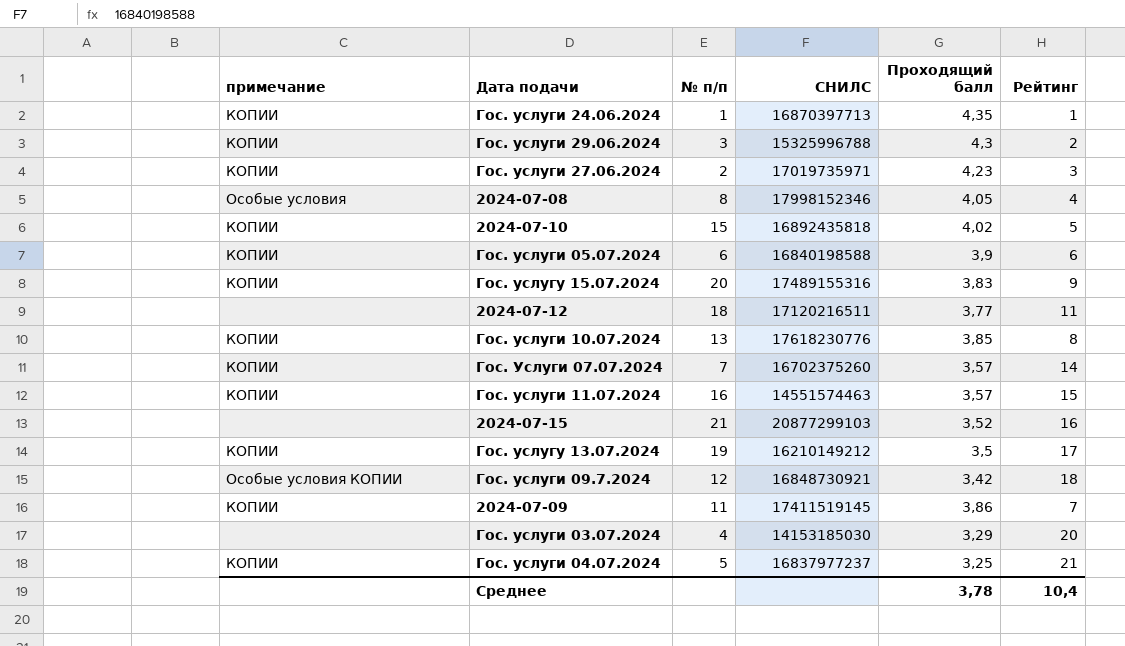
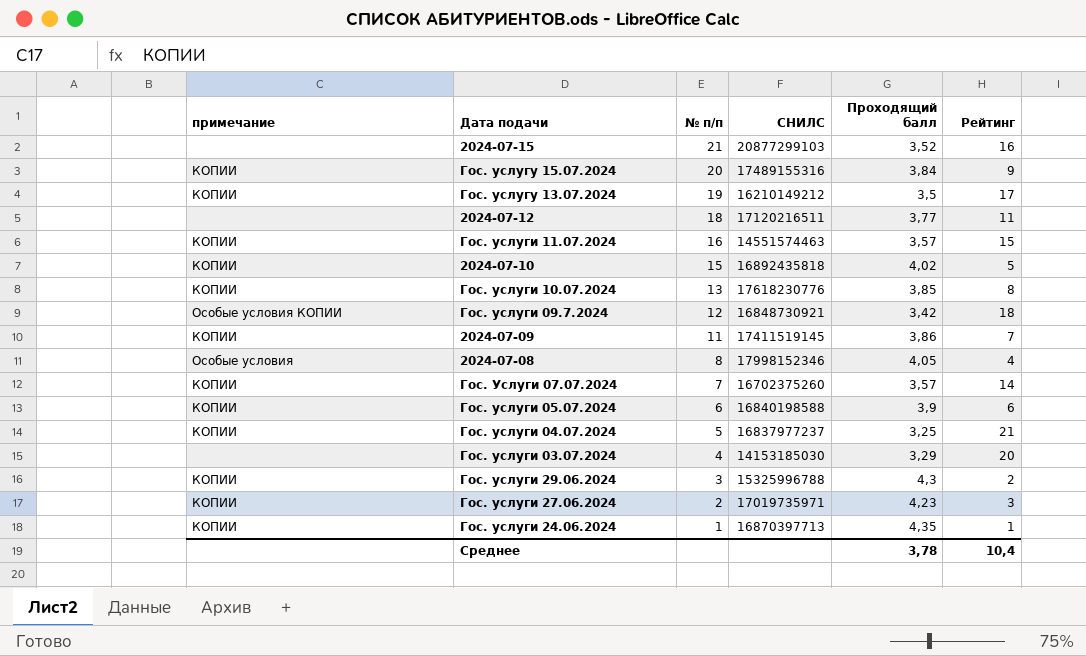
row order: none -> № п/п descending
Гос. услугу 15.07.2024 | Проходящий балл: 3,83 -> 3,84

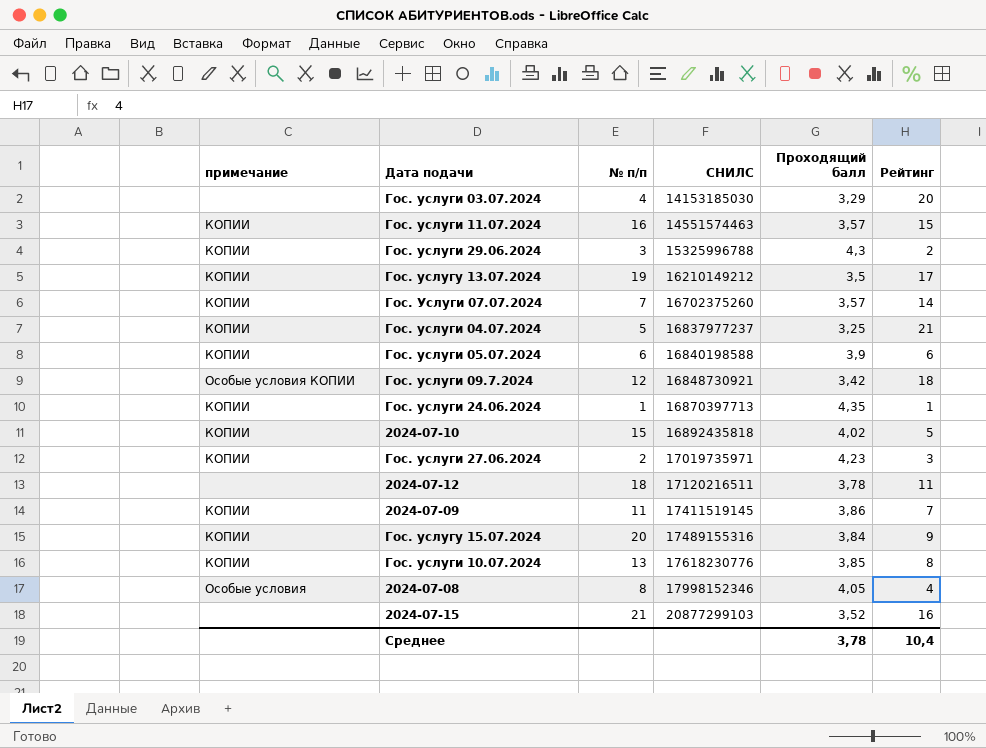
row order: № п/п descending -> СНИЛС ascending
2024-07-12 | Проходящий балл: 3,77 -> 3,78

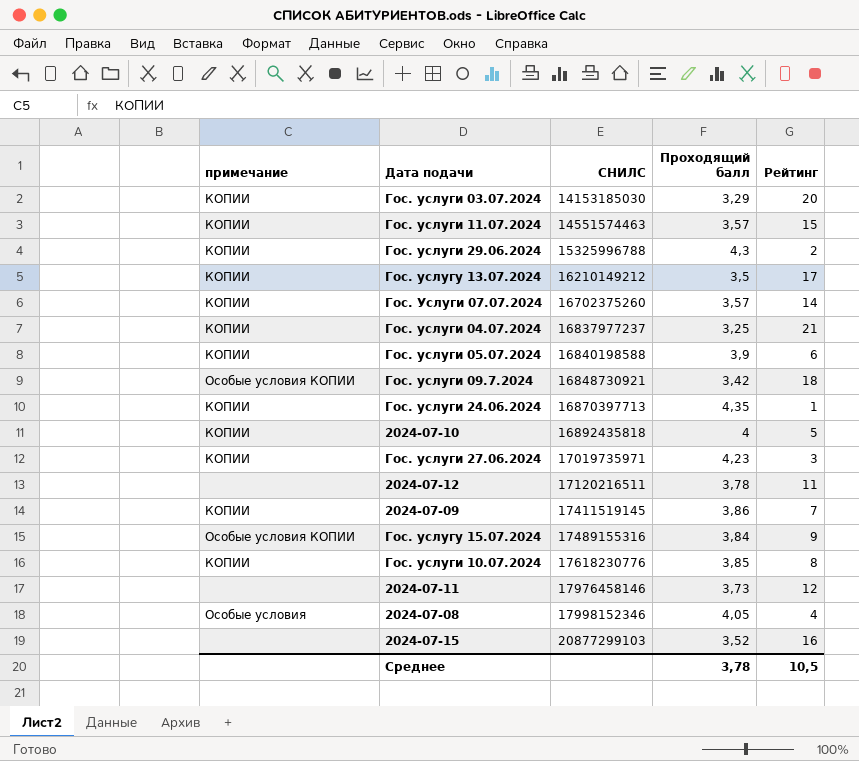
column № п/п | position: 3 -> none
Гос. услуги 03.07.2024 | примечание: none -> КОПИИ
2024-07-10 | Проходящий балл: 4,02 -> 4
Гос. услугу 15.07.2024 | примечание: КОПИИ -> Особые условия КОПИИ
row 2024-07-11: none -> none | 17976458146 | 3,73 | 12
Среднее | Рейтинг: 10,4 -> 10,5

